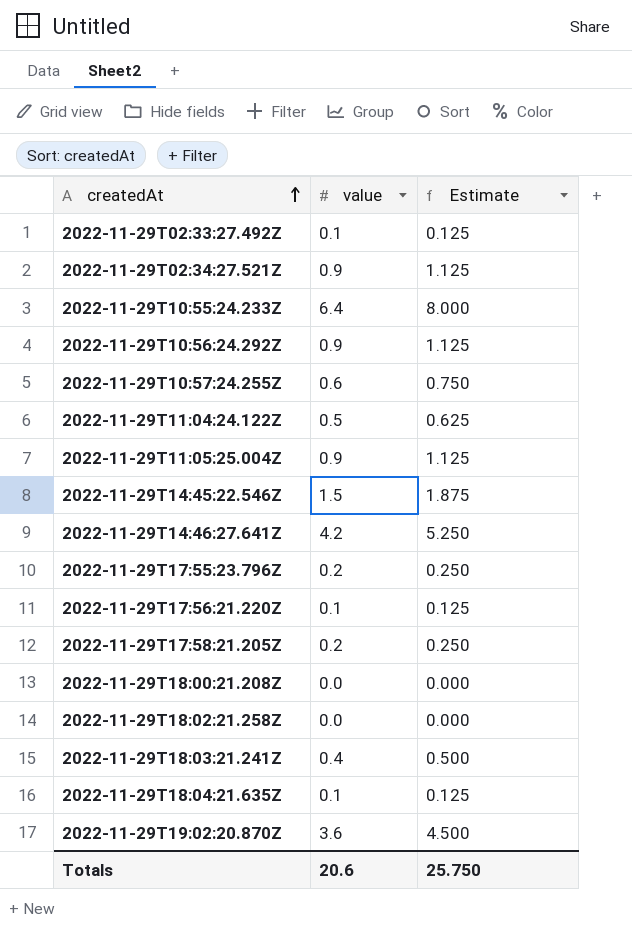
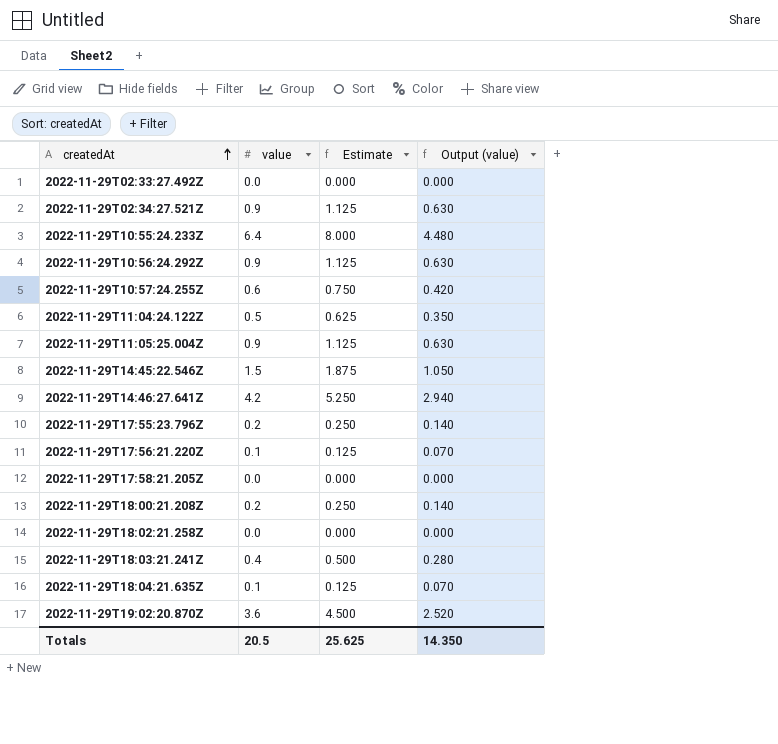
column Output (value) | formula: none -> [value] * 0.7
2022-11-29T02:33:27.492Z | value: 0.1 -> 0.0
2022-11-29T02:33:27.492Z | Estimate: 0.125 -> 0.000
2022-11-29T17:58:21.205Z | value: 0.2 -> 0.0
2022-11-29T17:58:21.205Z | Estimate: 0.250 -> 0.000
2022-11-29T18:00:21.208Z | value: 0.0 -> 0.2
2022-11-29T18:00:21.208Z | Estimate: 0.000 -> 0.250
Totals | value: 20.6 -> 20.5
Totals | Estimate: 25.750 -> 25.625

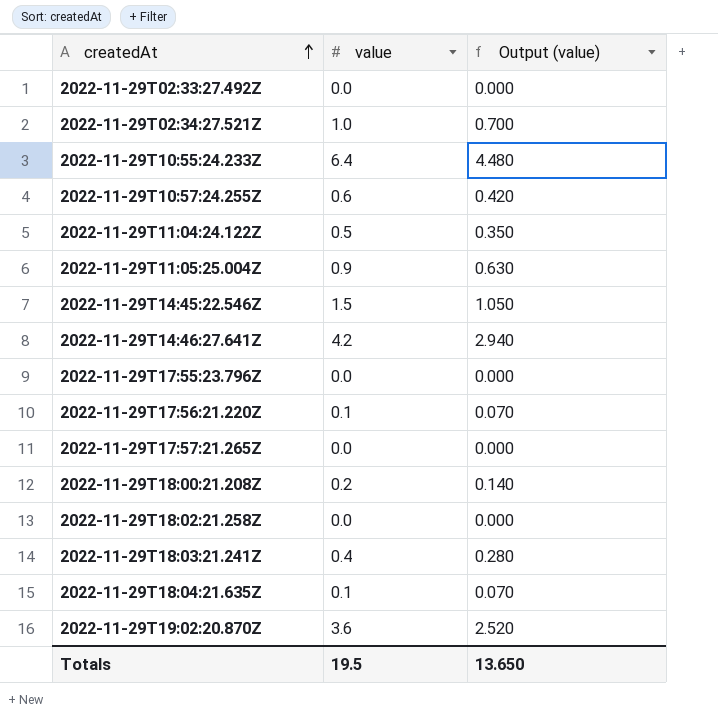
column Estimate | formula: [value] * 1.25 -> none
row 2022-11-29T10:56:24.292Z: 0.9 | 1.125 | 0.630 -> none
row 2022-11-29T17:58:21.205Z: 0.0 | 0.000 | 0.000 -> none
2022-11-29T02:34:27.521Z | value: 0.9 -> 1.0
2022-11-29T02:34:27.521Z | Output (value): 0.630 -> 0.700
2022-11-29T17:55:23.796Z | value: 0.2 -> 0.0
2022-11-29T17:55:23.796Z | Output (value): 0.140 -> 0.000
row 2022-11-29T17:57:21.265Z: none -> 0.0 | 0.000
Totals | value: 20.5 -> 19.5
Totals | Output (value): 14.350 -> 13.650

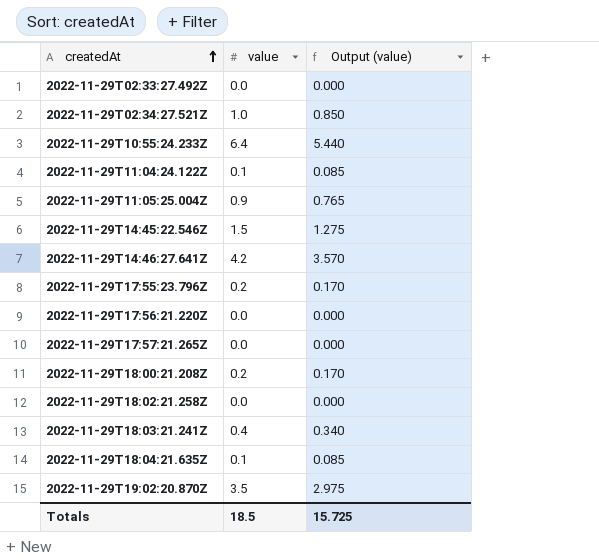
column Output (value) | formula: [value] * 0.7 -> [value] * 0.85
row 2022-11-29T10:57:24.255Z: 0.6 | 0.420 -> none
2022-11-29T11:04:24.122Z | value: 0.5 -> 0.1
2022-11-29T17:55:23.796Z | value: 0.0 -> 0.2
2022-11-29T17:56:21.220Z | value: 0.1 -> 0.0
2022-11-29T19:02:20.870Z | value: 3.6 -> 3.5
Totals | value: 19.5 -> 18.5
Totals | Output (value): 13.650 -> 15.725

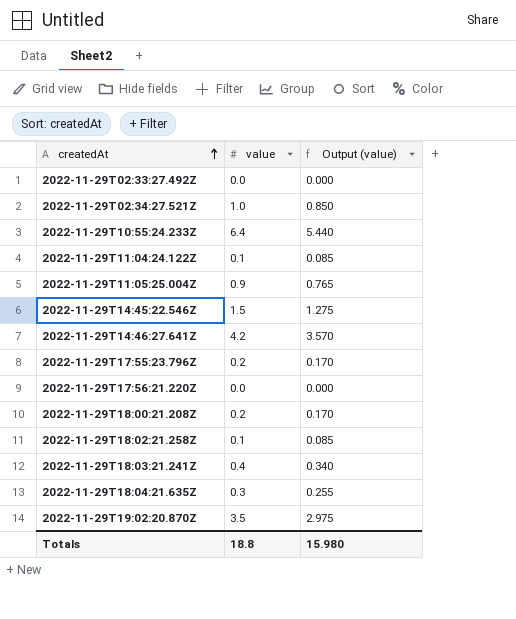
row 2022-11-29T17:57:21.265Z: 0.0 | 0.000 -> none
2022-11-29T18:02:21.258Z | value: 0.0 -> 0.1
2022-11-29T18:02:21.258Z | Output (value): 0.000 -> 0.085
2022-11-29T18:04:21.635Z | value: 0.1 -> 0.3
2022-11-29T18:04:21.635Z | Output (value): 0.085 -> 0.255
Totals | value: 18.5 -> 18.8
Totals | Output (value): 15.725 -> 15.980

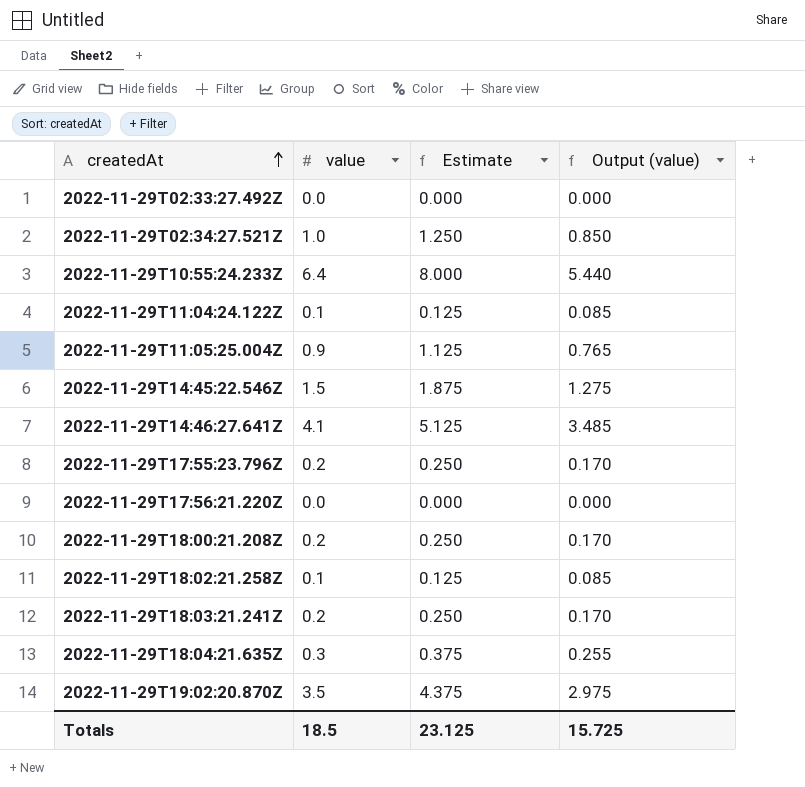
column Estimate | formula: none -> [value] * 1.25
2022-11-29T14:46:27.641Z | value: 4.2 -> 4.1
2022-11-29T14:46:27.641Z | Output (value): 3.570 -> 3.485
2022-11-29T18:03:21.241Z | value: 0.4 -> 0.2
2022-11-29T18:03:21.241Z | Output (value): 0.340 -> 0.170
Totals | value: 18.8 -> 18.5
Totals | Output (value): 15.980 -> 15.725

